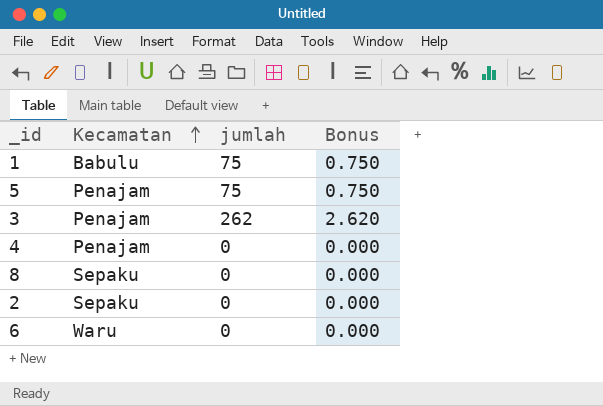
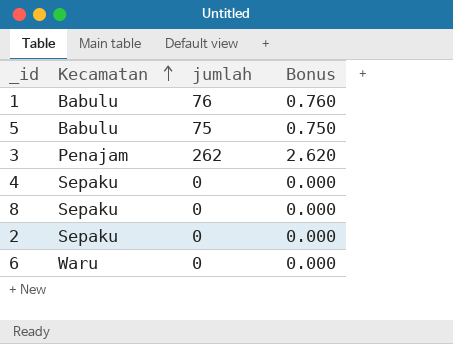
1 | jumlah: 75 -> 76
1 | Bonus: 0.750 -> 0.760
5 | Kecamatan: Penajam -> Babulu
4 | Kecamatan: Penajam -> Sepaku

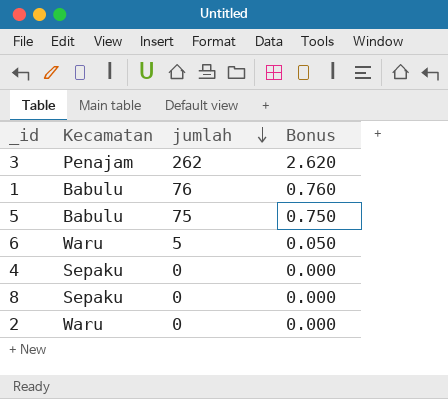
row order: Kecamatan ascending -> jumlah descending
6 | jumlah: 0 -> 5
6 | Bonus: 0.000 -> 0.050
2 | Kecamatan: Sepaku -> Waru

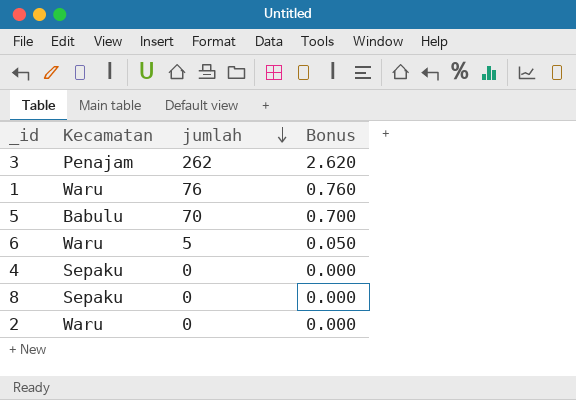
1 | Kecamatan: Babulu -> Waru
5 | jumlah: 75 -> 70
5 | Bonus: 0.750 -> 0.700

